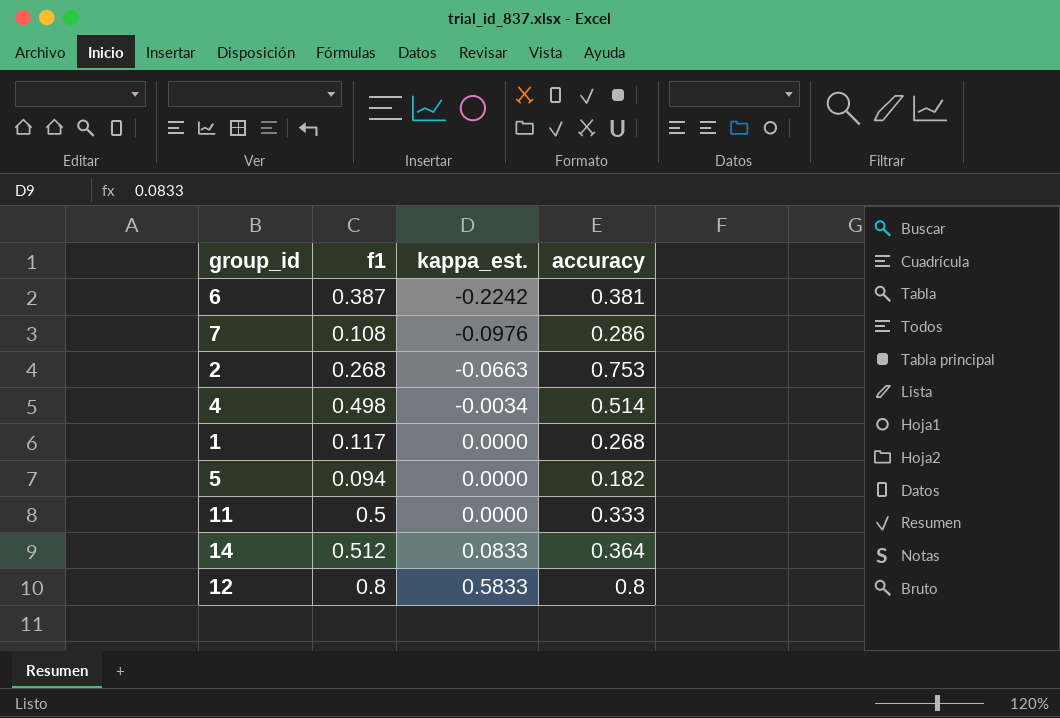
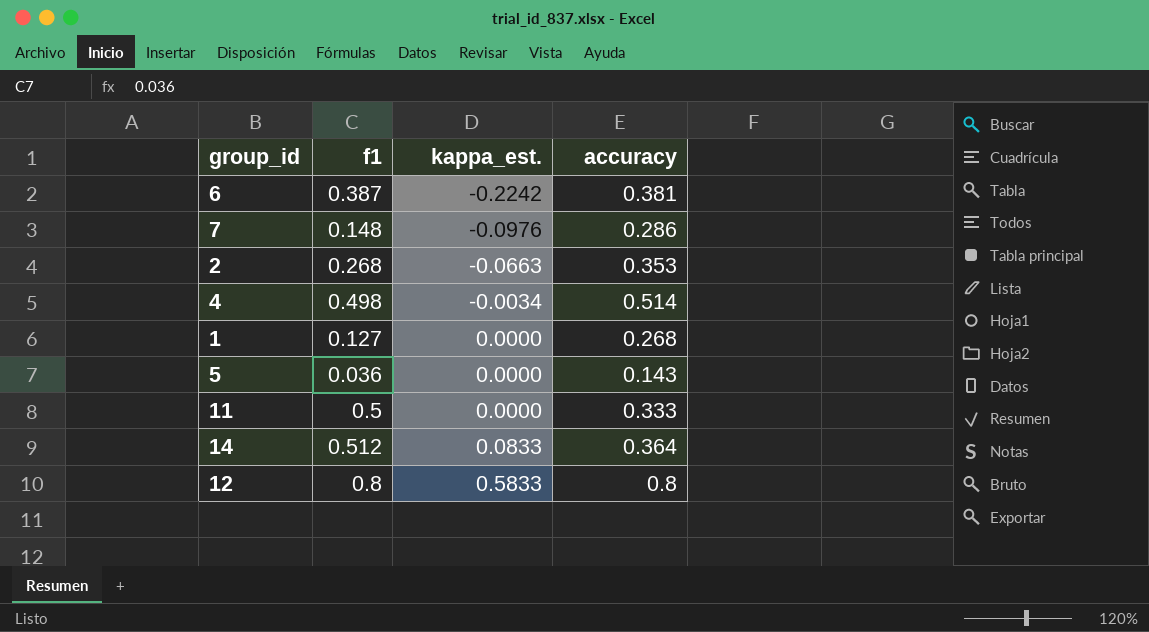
7 | f1: 0.108 -> 0.148
2 | accuracy: 0.753 -> 0.353
1 | f1: 0.117 -> 0.127
5 | f1: 0.094 -> 0.036
5 | accuracy: 0.182 -> 0.143

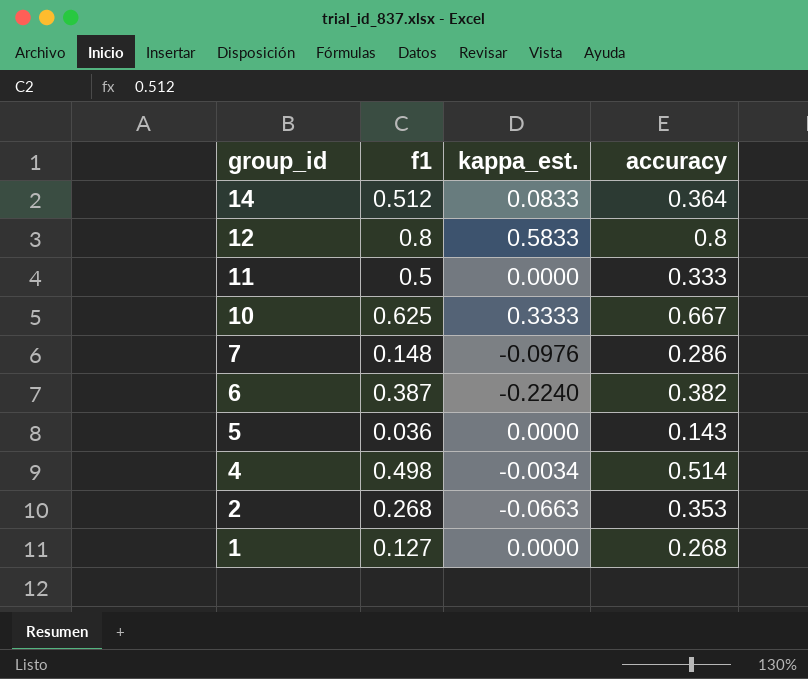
row order: kappa_est. ascending -> group_id descending
row 10: none -> 0.625 | 0.3333 | 0.667
6 | kappa_est.: -0.2242 -> -0.2240
6 | accuracy: 0.381 -> 0.382

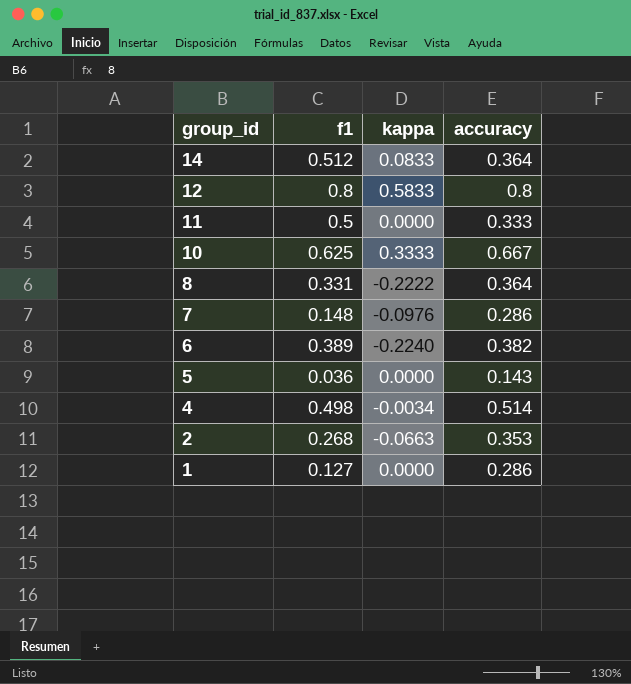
column name: kappa_est. -> kappa
row 8: none -> 0.331 | -0.2222 | 0.364
6 | f1: 0.387 -> 0.389
1 | accuracy: 0.268 -> 0.286

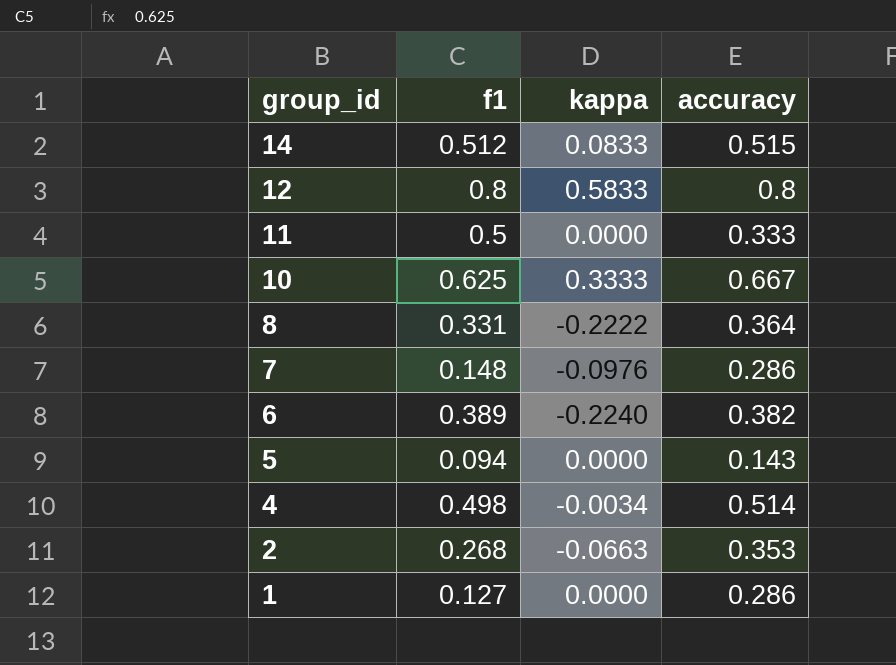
14 | accuracy: 0.364 -> 0.515
5 | f1: 0.036 -> 0.094

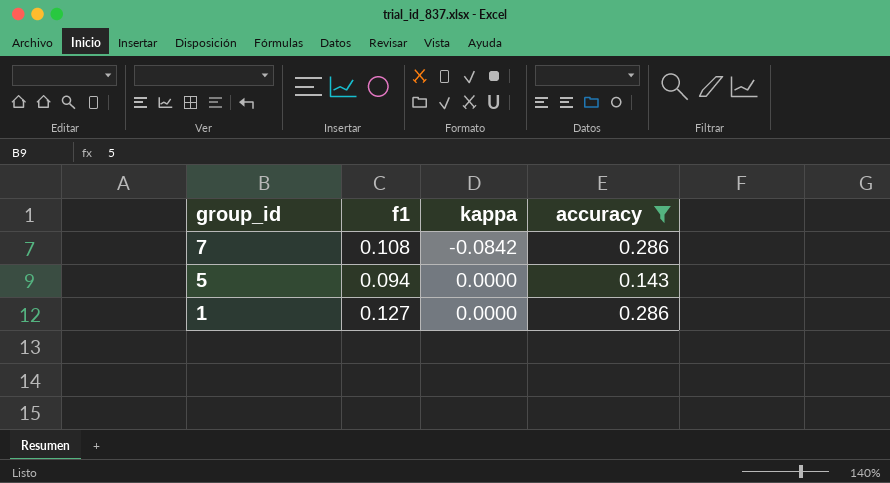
filter: none -> accuracy <= 0.286
7 | f1: 0.148 -> 0.108
7 | kappa: -0.0976 -> -0.0842

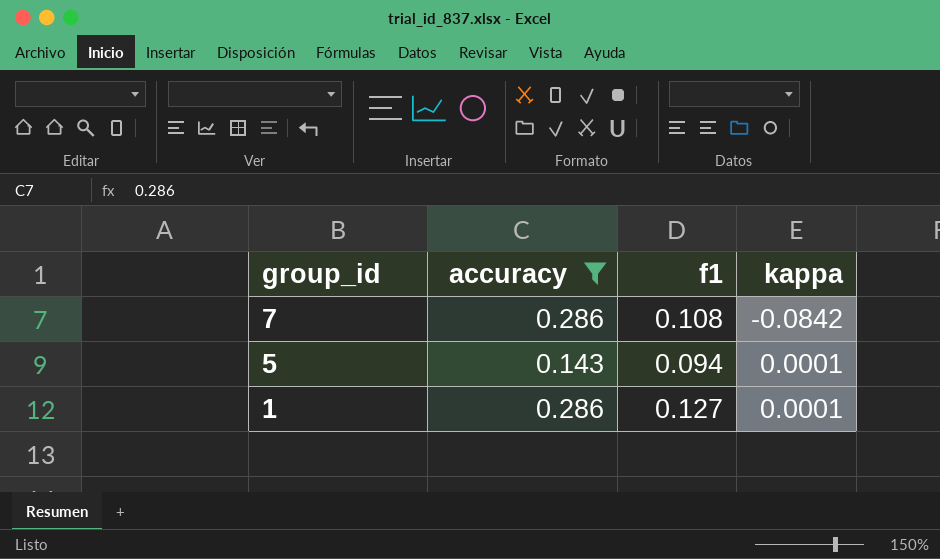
column accuracy | position: 4 -> 2
5 | kappa: 0.0000 -> 0.0001
1 | kappa: 0.0000 -> 0.0001

